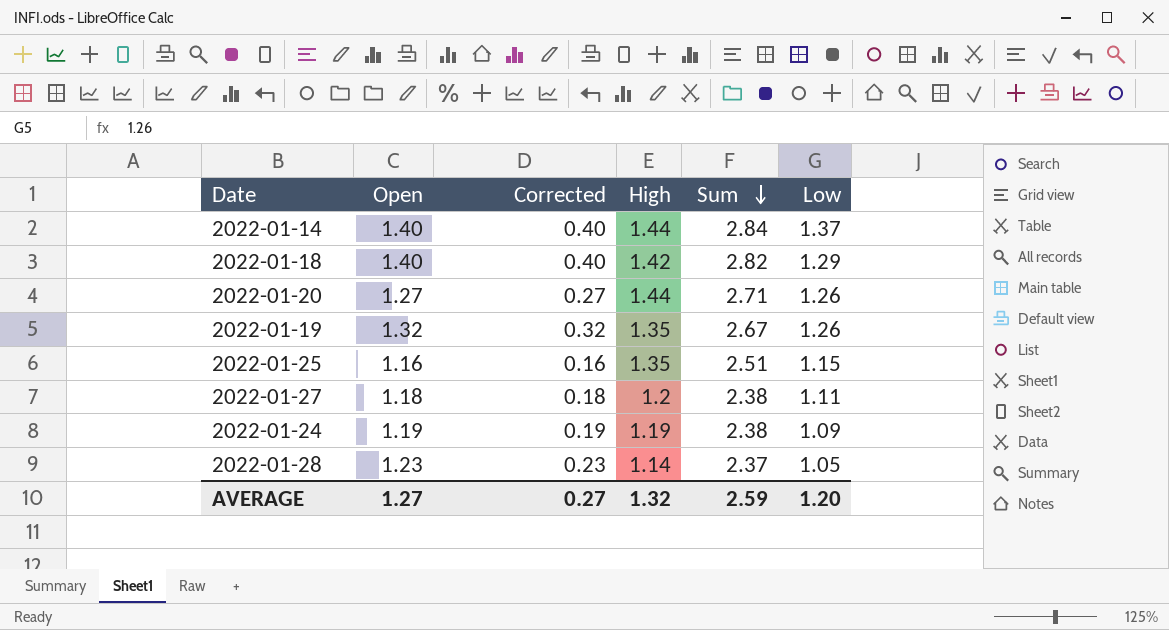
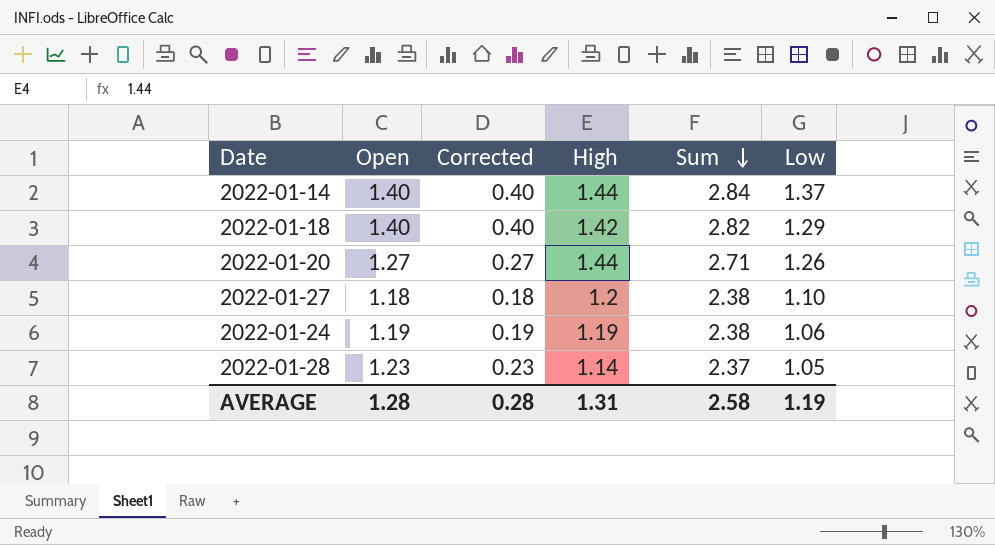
row 2022-01-19: 1.32 | 0.32 | 1.35 | 2.67 | 1.26 -> none
row 2022-01-25: 1.16 | 0.16 | 1.35 | 2.51 | 1.15 -> none
2022-01-27 | Low: 1.11 -> 1.10
2022-01-24 | Low: 1.09 -> 1.06
AVERAGE | Open: 1.27 -> 1.28
AVERAGE | Corrected: 0.27 -> 0.28
AVERAGE | High: 1.32 -> 1.31
AVERAGE | Sum: 2.59 -> 2.58
AVERAGE | Low: 1.20 -> 1.19

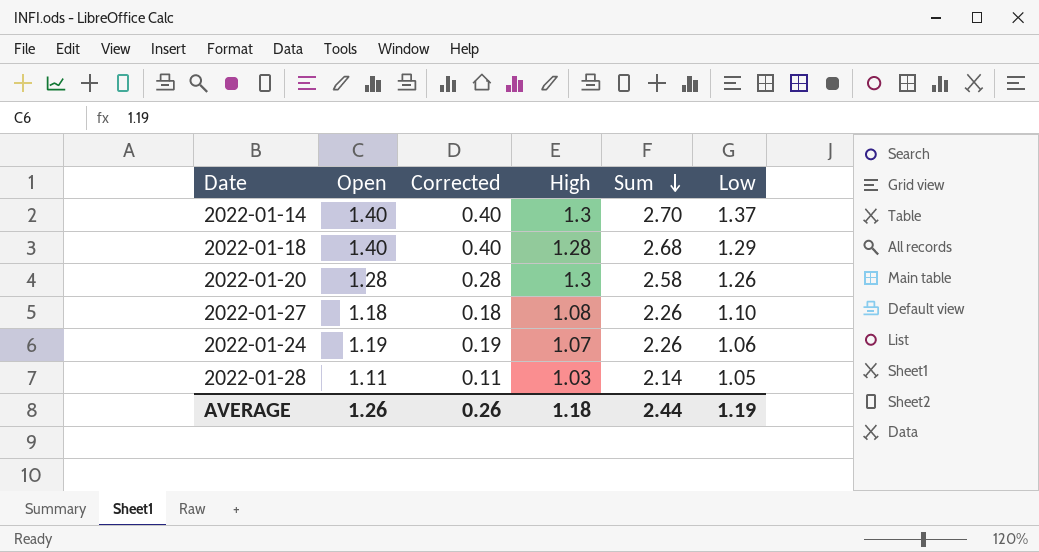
2022-01-14 | High: 1.44 -> 1.3
2022-01-14 | Sum: 2.84 -> 2.70
2022-01-18 | High: 1.42 -> 1.28
2022-01-18 | Sum: 2.82 -> 2.68
2022-01-20 | Open: 1.27 -> 1.28
2022-01-20 | Corrected: 0.27 -> 0.28
2022-01-20 | High: 1.44 -> 1.3
2022-01-20 | Sum: 2.71 -> 2.58
2022-01-27 | High: 1.2 -> 1.08
2022-01-27 | Sum: 2.38 -> 2.26
2022-01-24 | High: 1.19 -> 1.07
2022-01-24 | Sum: 2.38 -> 2.26
2022-01-28 | Open: 1.23 -> 1.11
2022-01-28 | Corrected: 0.23 -> 0.11
2022-01-28 | High: 1.14 -> 1.03
2022-01-28 | Sum: 2.37 -> 2.14
AVERAGE | Open: 1.28 -> 1.26
AVERAGE | Corrected: 0.28 -> 0.26
AVERAGE | High: 1.31 -> 1.18
AVERAGE | Sum: 2.58 -> 2.44

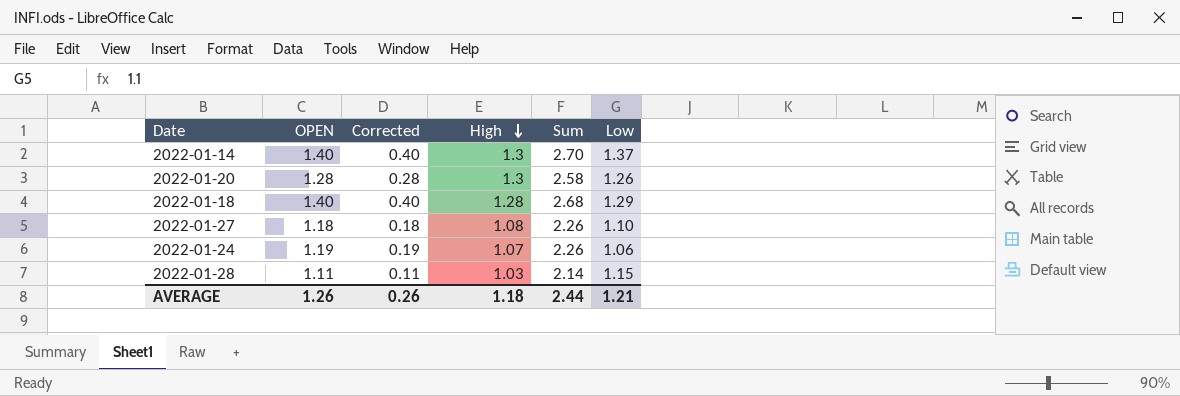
row order: Sum descending -> High descending
column name: Open -> OPEN
2022-01-28 | Low: 1.05 -> 1.15
AVERAGE | Low: 1.19 -> 1.21

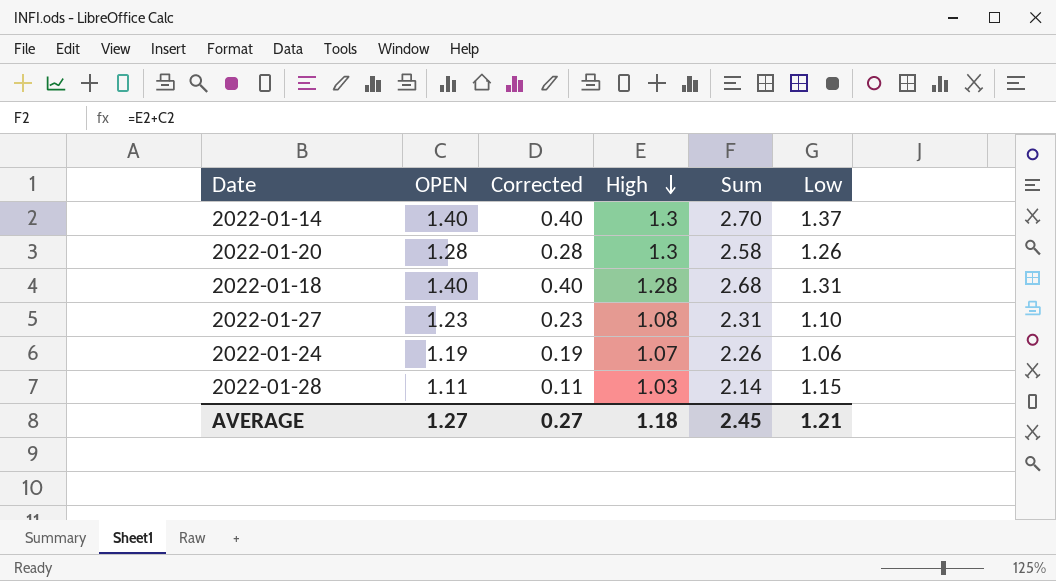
2022-01-18 | Low: 1.29 -> 1.31
2022-01-27 | OPEN: 1.18 -> 1.23
2022-01-27 | Corrected: 0.18 -> 0.23
2022-01-27 | Sum: 2.26 -> 2.31
AVERAGE | OPEN: 1.26 -> 1.27
AVERAGE | Corrected: 0.26 -> 0.27
AVERAGE | Sum: 2.44 -> 2.45

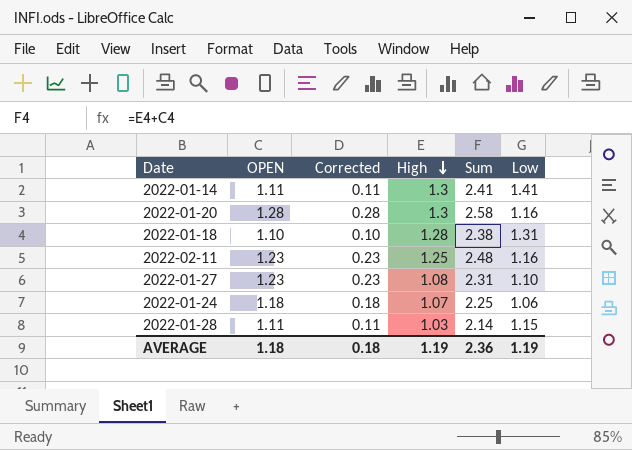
2022-01-14 | OPEN: 1.40 -> 1.11
2022-01-14 | Corrected: 0.40 -> 0.11
2022-01-14 | Sum: 2.70 -> 2.41
2022-01-14 | Low: 1.37 -> 1.41
2022-01-20 | Low: 1.26 -> 1.16
2022-01-18 | OPEN: 1.40 -> 1.10
2022-01-18 | Corrected: 0.40 -> 0.10
2022-01-18 | Sum: 2.68 -> 2.38
row 2022-02-11: none -> 1.23 | 0.23 | 1.25 | 2.48 | 1.16
2022-01-24 | OPEN: 1.19 -> 1.18
2022-01-24 | Corrected: 0.19 -> 0.18
2022-01-24 | Sum: 2.26 -> 2.25
AVERAGE | OPEN: 1.27 -> 1.18
AVERAGE | Corrected: 0.27 -> 0.18
AVERAGE | High: 1.18 -> 1.19
AVERAGE | Sum: 2.45 -> 2.36
AVERAGE | Low: 1.21 -> 1.19

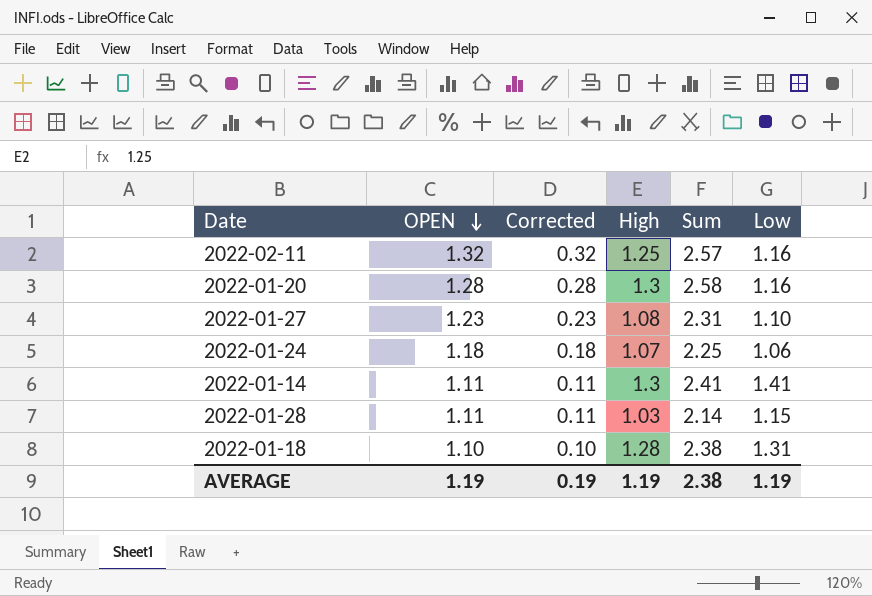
row order: High descending -> OPEN descending
2022-02-11 | OPEN: 1.23 -> 1.32
2022-02-11 | Corrected: 0.23 -> 0.32
2022-02-11 | Sum: 2.48 -> 2.57
AVERAGE | OPEN: 1.18 -> 1.19
AVERAGE | Corrected: 0.18 -> 0.19
AVERAGE | Sum: 2.36 -> 2.38

